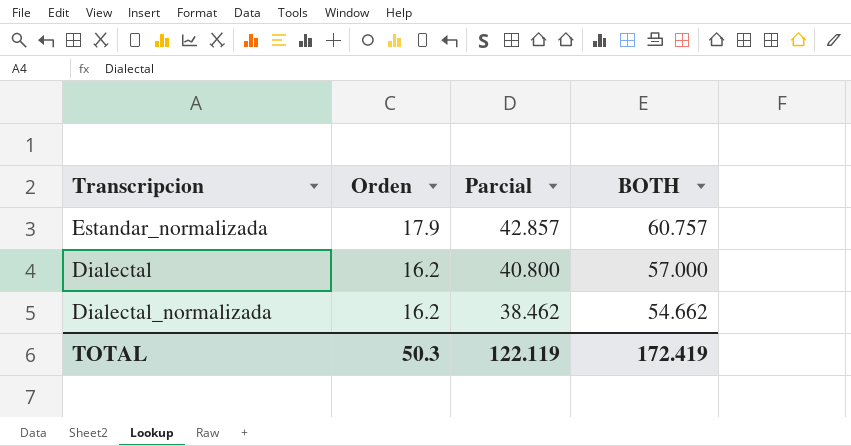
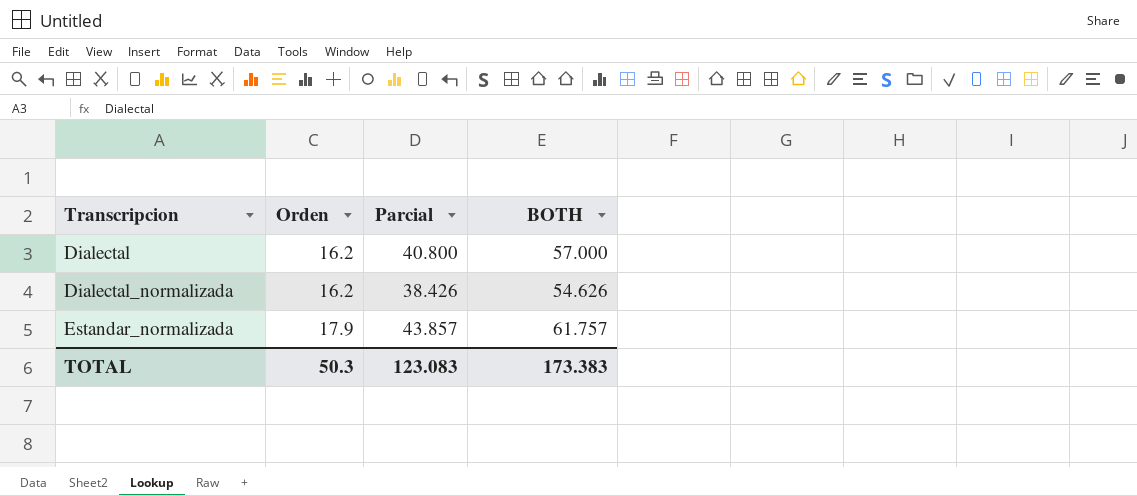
row order: Orden descending -> Transcripcion ascending
Dialectal_normalizada | Parcial: 38.462 -> 38.426
Dialectal_normalizada | BOTH: 54.662 -> 54.626
Estandar_normalizada | Parcial: 42.857 -> 43.857
Estandar_normalizada | BOTH: 60.757 -> 61.757
TOTAL | Parcial: 122.119 -> 123.083
TOTAL | BOTH: 172.419 -> 173.383

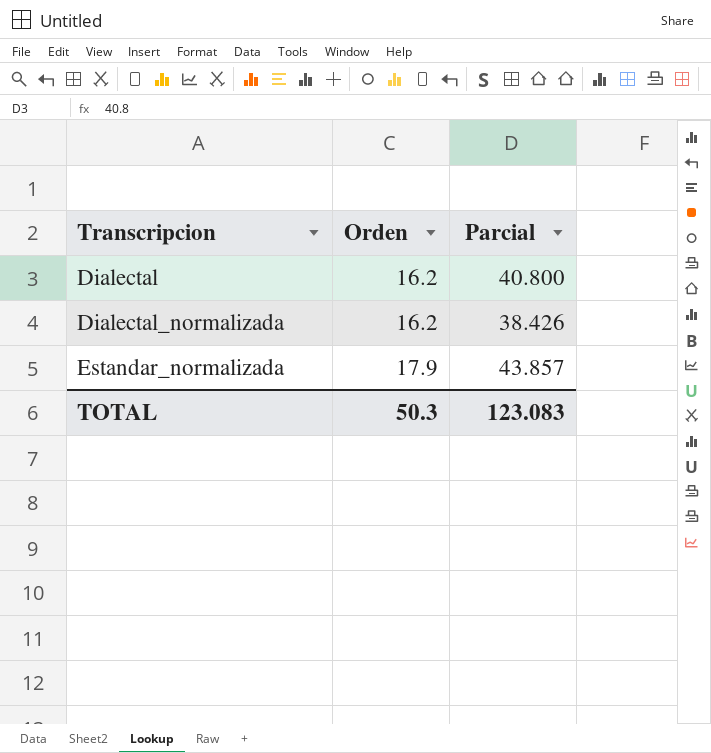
column BOTH | formula: [Orden] + [Parcial] -> none

